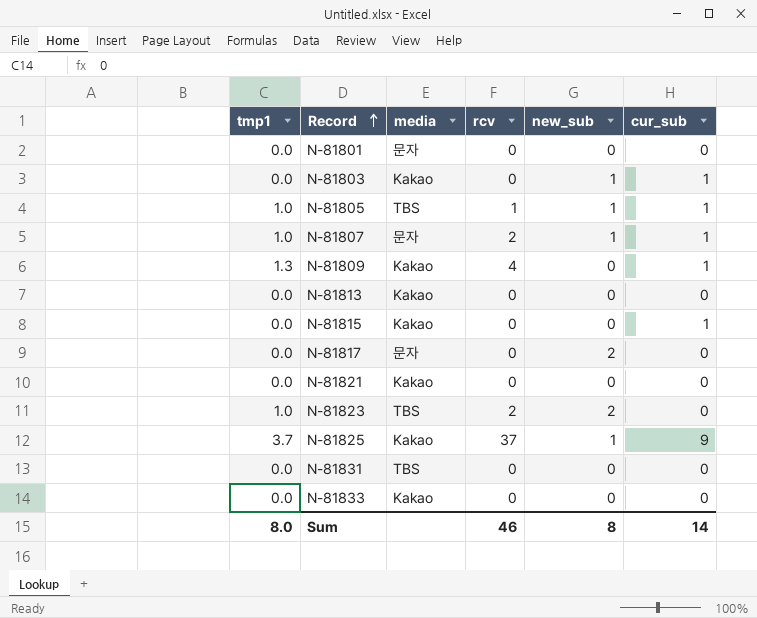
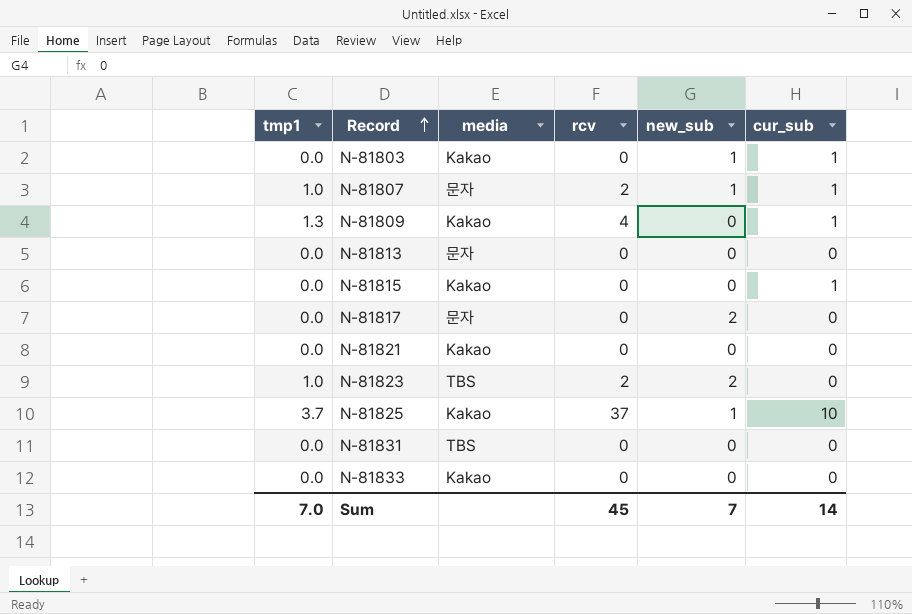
row N-81801: 0.0 | 문자 | 0 | 0 | 0 -> none
row N-81805: 1.0 | TBS | 1 | 1 | 1 -> none
N-81813 | media: Kakao -> 문자
N-81825 | cur_sub: 9 -> 10
Sum | tmp1: 8.0 -> 7.0
Sum | rcv: 46 -> 45
Sum | new_sub: 8 -> 7

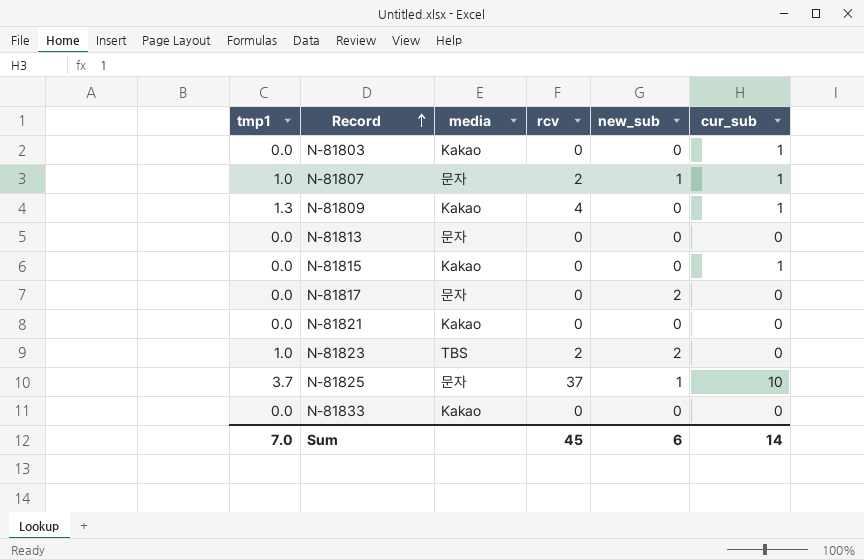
row N-81831: 0.0 | TBS | 0 | 0 | 0 -> none
N-81803 | new_sub: 1 -> 0
N-81825 | media: Kakao -> 문자
Sum | new_sub: 7 -> 6

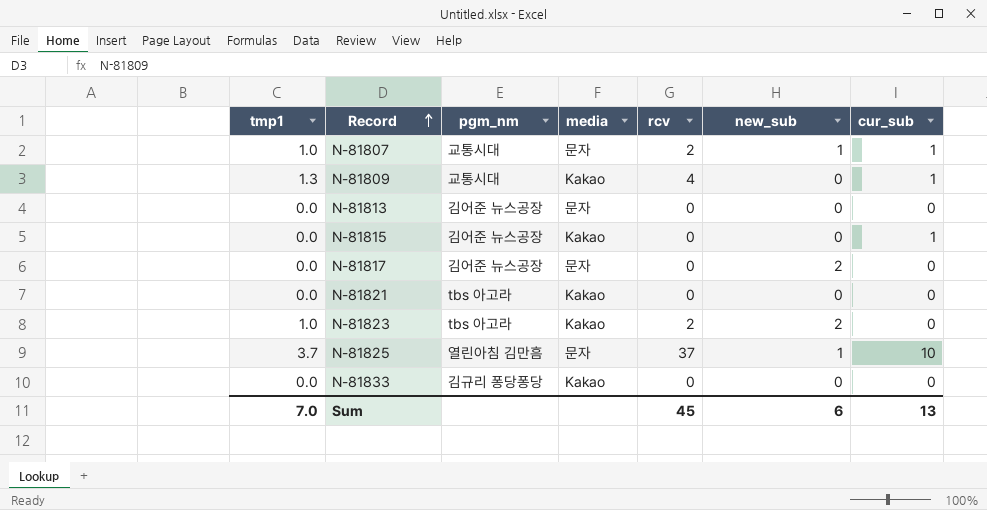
column pgm_nm | position: none -> 3
row N-81803: 0.0 | Kakao | 0 | 0 | 1 -> none
N-81823 | media: TBS -> Kakao
Sum | cur_sub: 14 -> 13

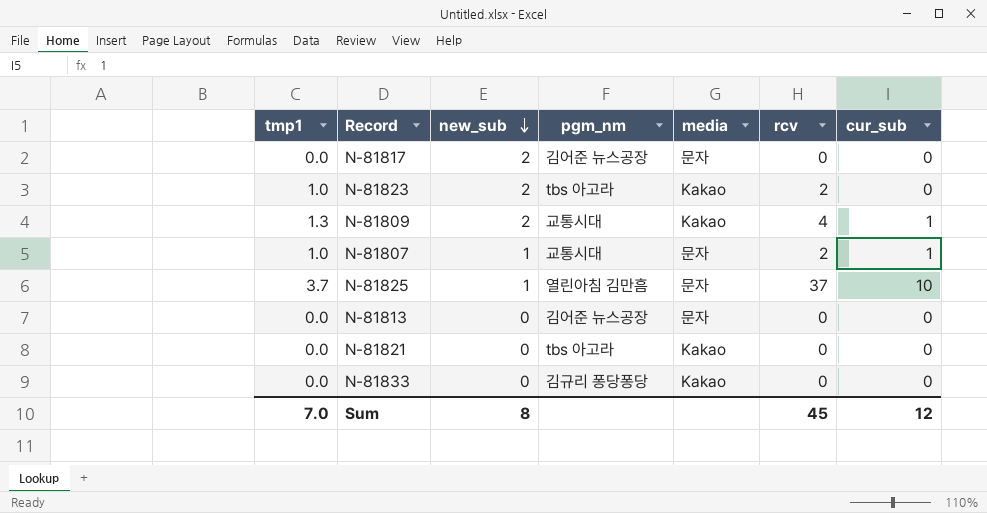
row order: Record ascending -> new_sub descending
column new_sub | position: 6 -> 3
row N-81815: 0.0 | 김어준 뉴스공장 | Kakao | 0 | 0 | 1 -> none
N-81809 | new_sub: 0 -> 2
Sum | new_sub: 6 -> 8
Sum | cur_sub: 13 -> 12

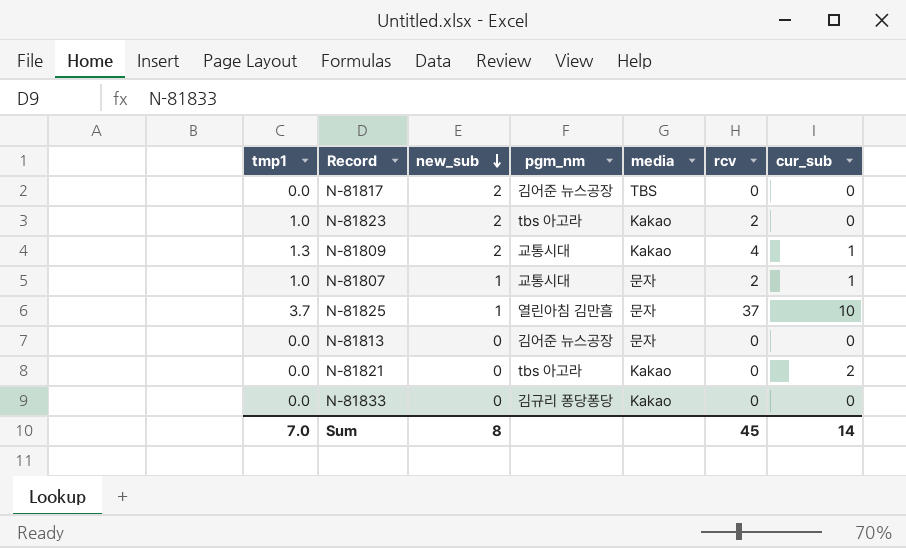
N-81817 | media: 문자 -> TBS
N-81821 | cur_sub: 0 -> 2
Sum | cur_sub: 12 -> 14

